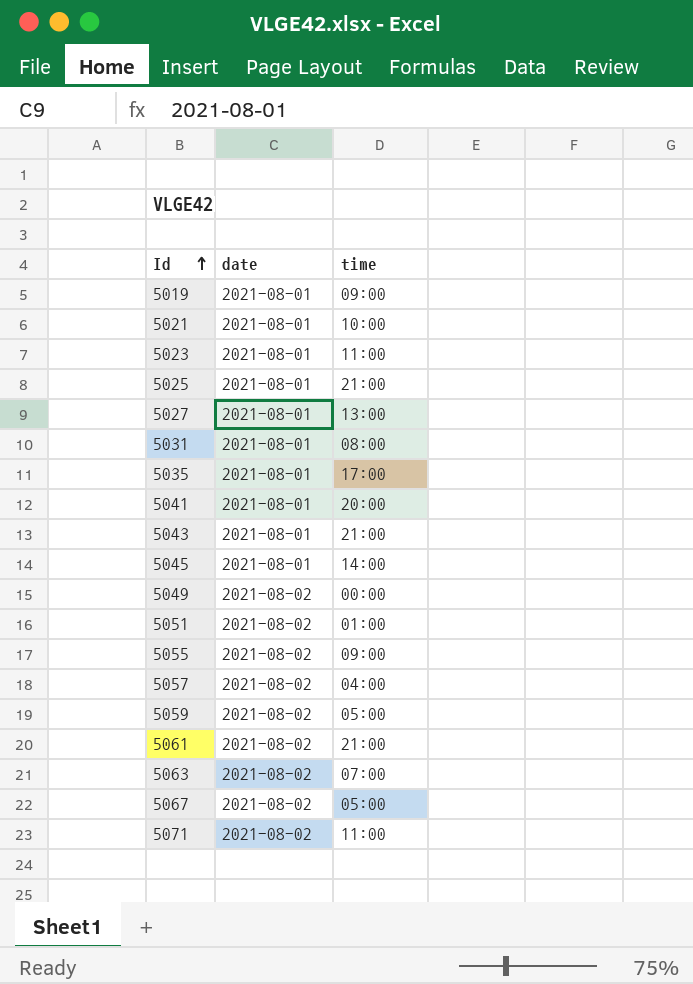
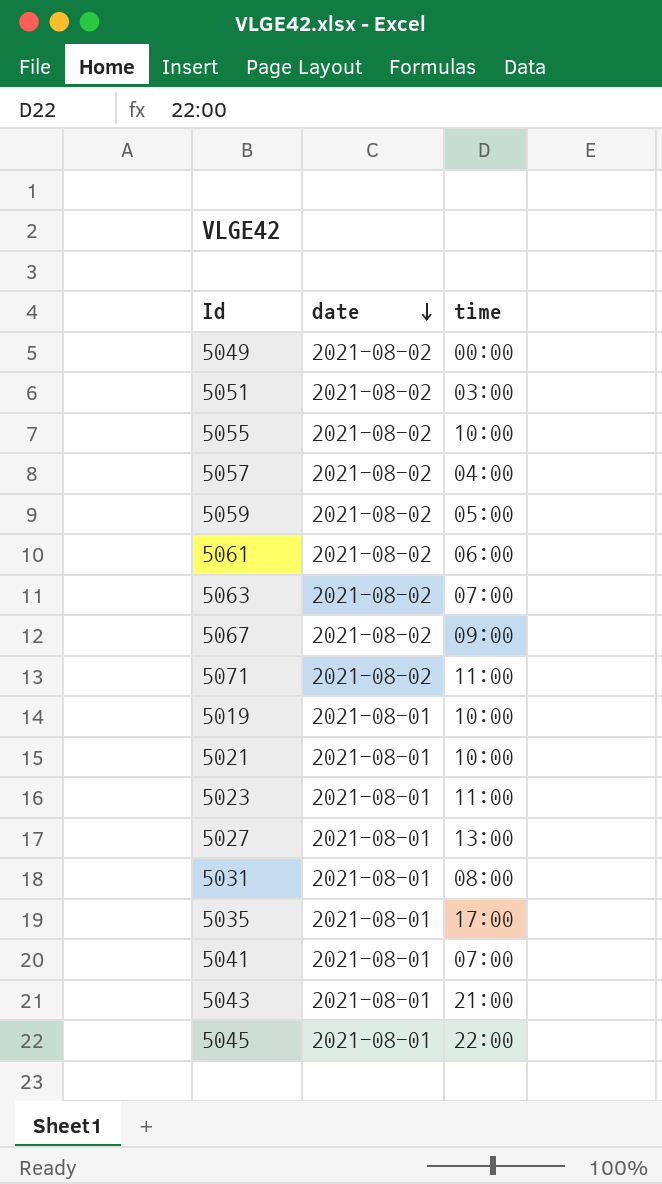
row order: Id ascending -> date descending
row 5025: 2021-08-01 | 21:00 -> none
5051 | time: 01:00 -> 03:00
5055 | time: 09:00 -> 10:00
5061 | time: 21:00 -> 06:00
5067 | time: 05:00 -> 09:00
5019 | time: 09:00 -> 10:00
5041 | time: 20:00 -> 07:00
5045 | time: 14:00 -> 22:00

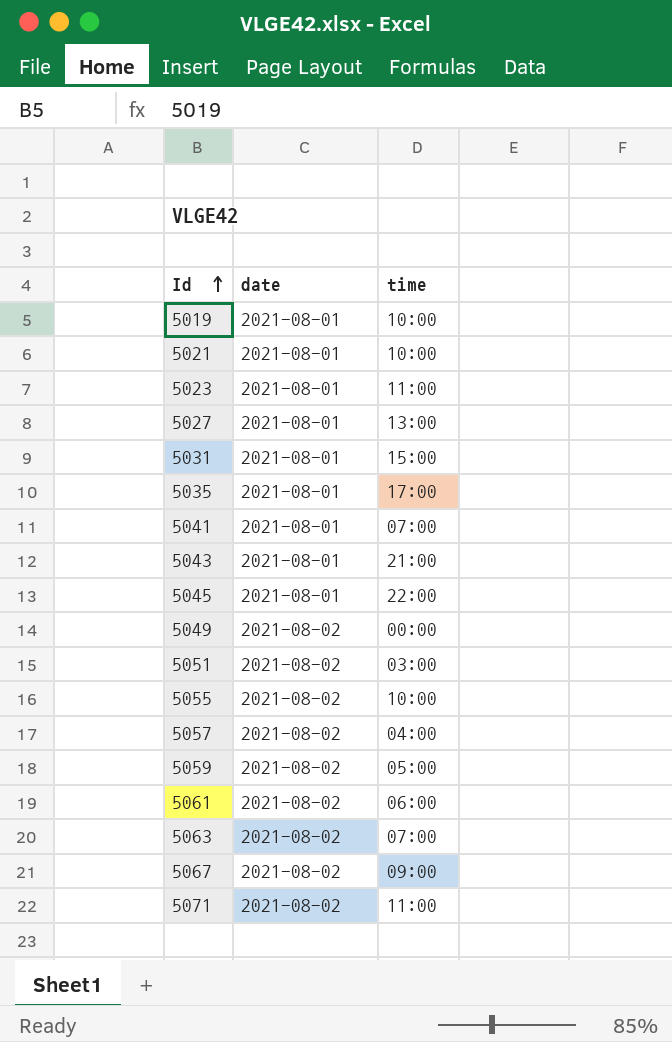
row order: date descending -> Id ascending
5031 | time: 08:00 -> 15:00

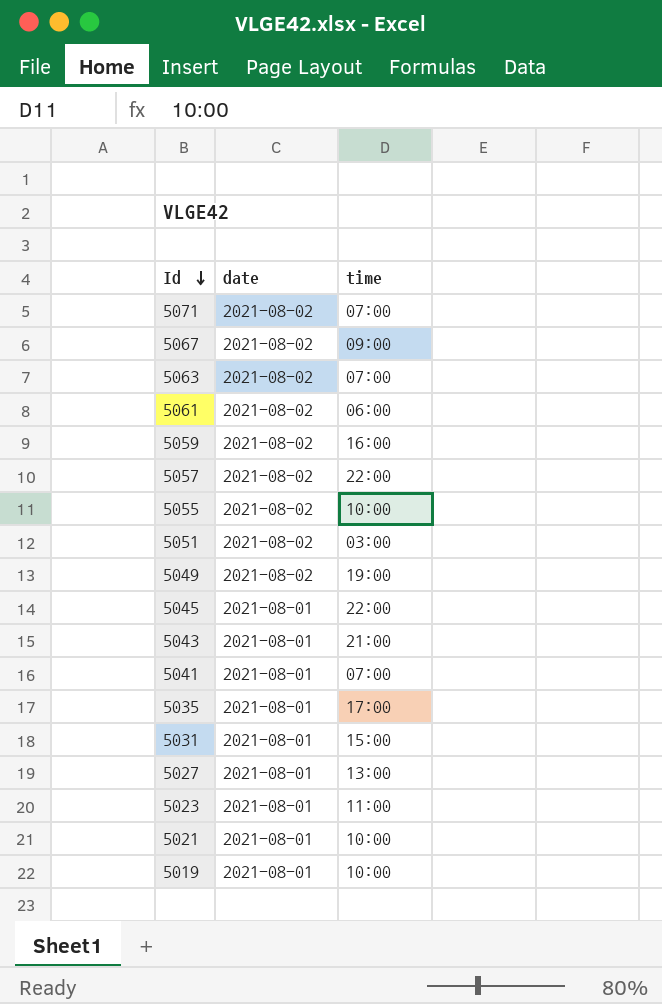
row order: Id ascending -> Id descending
5071 | time: 11:00 -> 07:00
5059 | time: 05:00 -> 16:00
5057 | time: 04:00 -> 22:00
5049 | time: 00:00 -> 19:00

